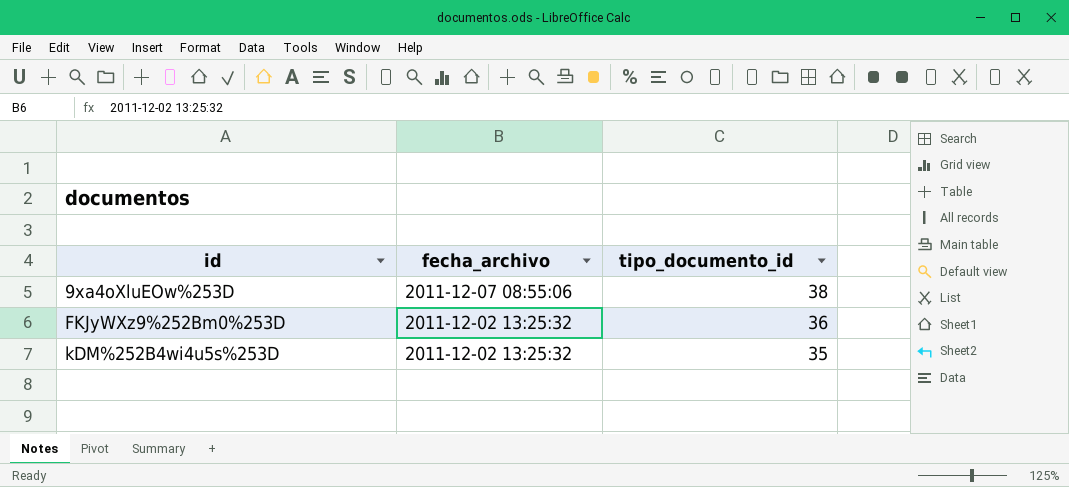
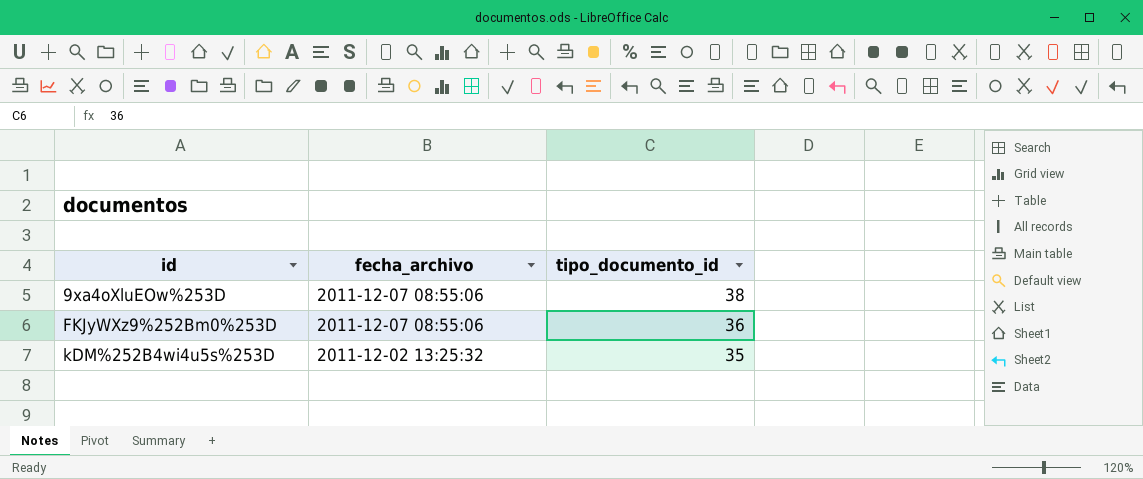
FKJyWXz9%252Bm0%253D | fecha_archivo: 2011-12-02 13:25:32 -> 2011-12-07 08:55:06

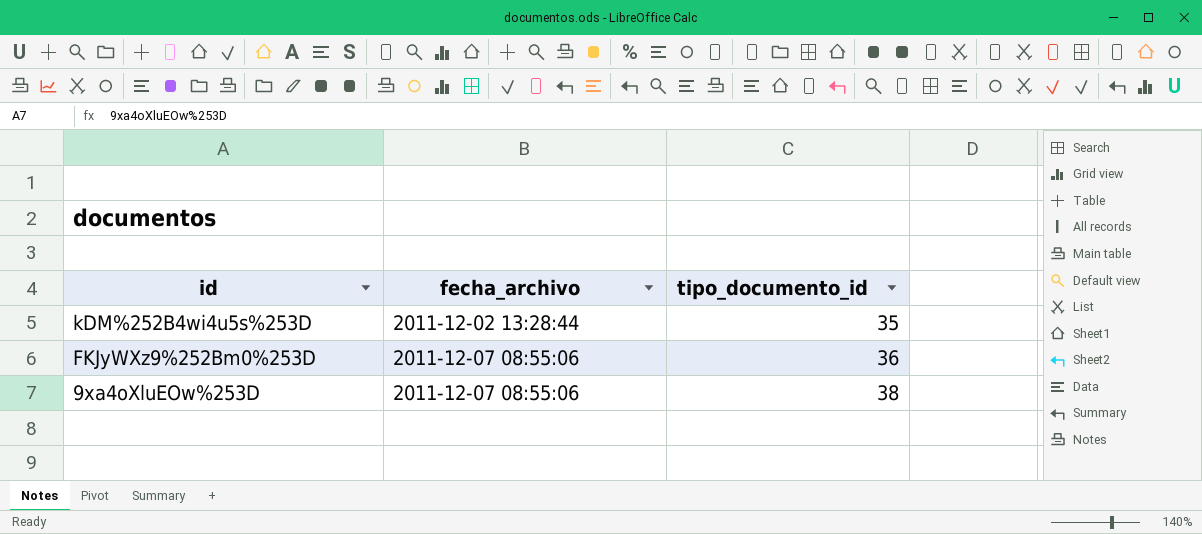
row order: id ascending -> id descending
kDM%252B4wi4u5s%253D | fecha_archivo: 2011-12-02 13:25:32 -> 2011-12-02 13:28:44

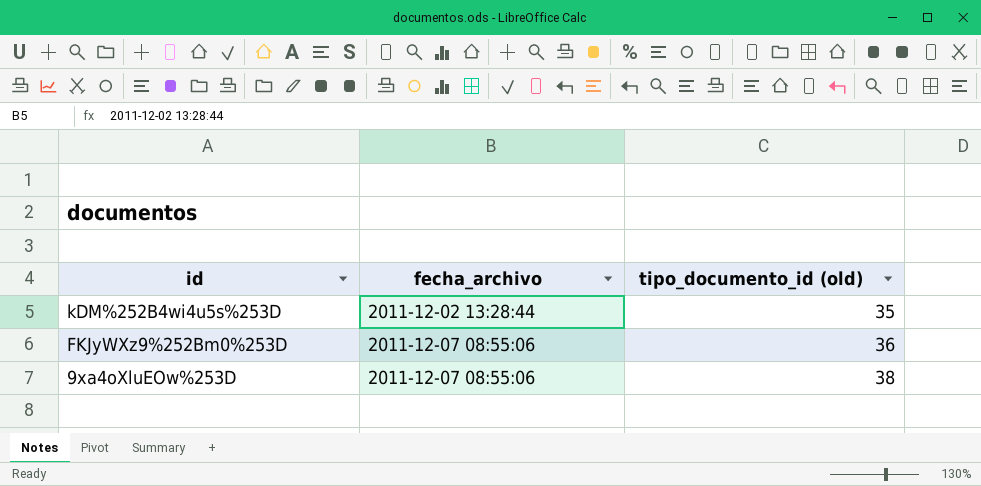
column name: tipo_documento_id -> tipo_documento_id (old)

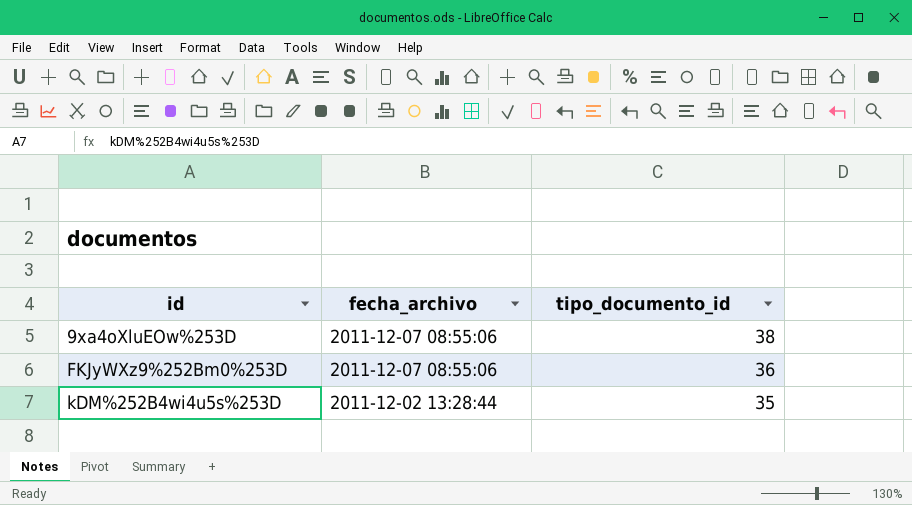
row order: id descending -> id ascending
column name: tipo_documento_id (old) -> tipo_documento_id

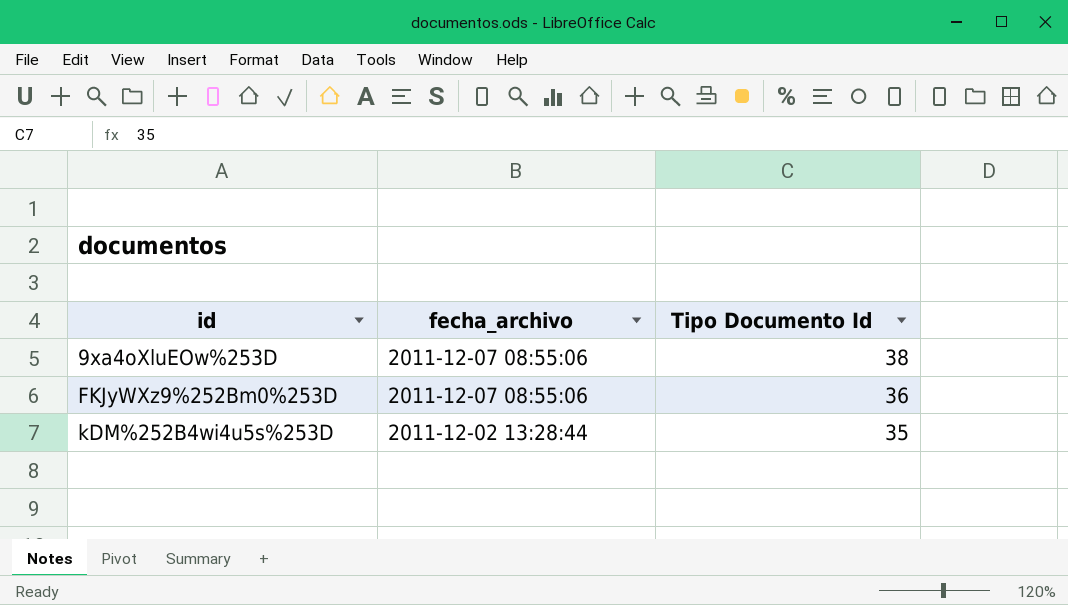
column name: tipo_documento_id -> Tipo Documento Id

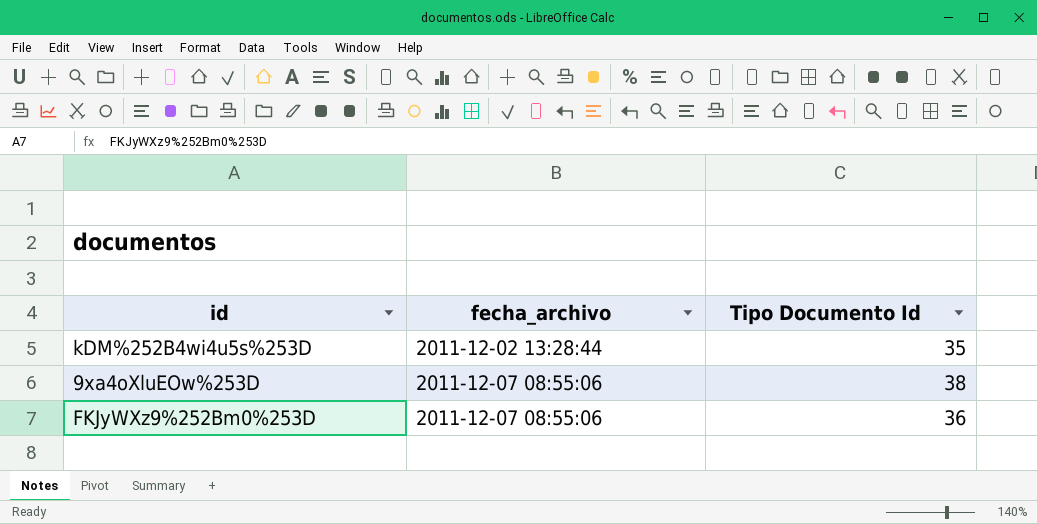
row order: id ascending -> fecha_archivo ascending

